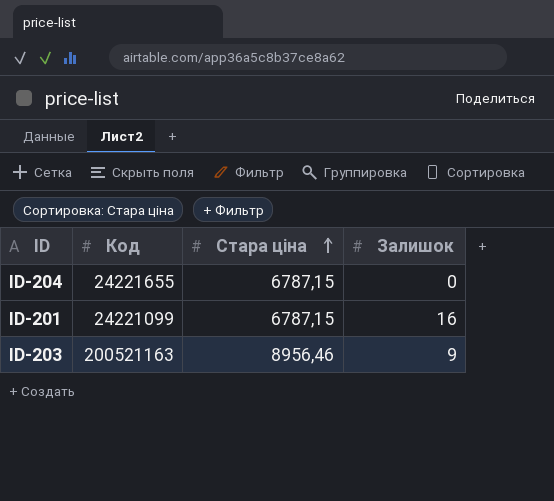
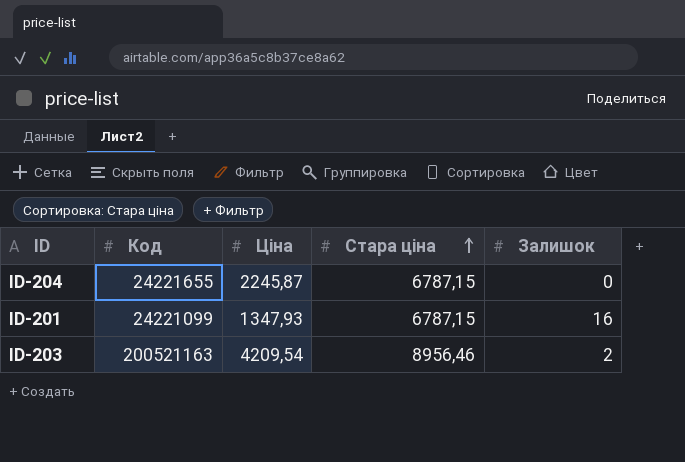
column Ціна | position: none -> 3
ID-203 | Залишок: 9 -> 2

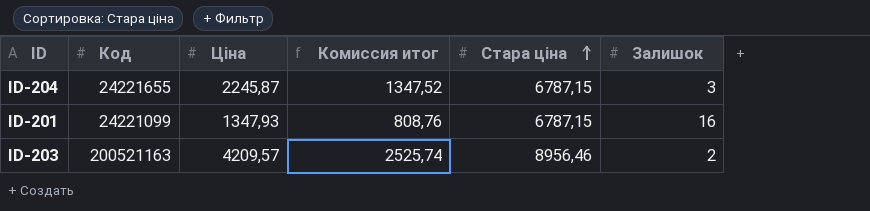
column Комиссия итог | formula: none -> [Ціна] * 0,6
ID-204 | Залишок: 0 -> 3
ID-203 | Ціна: 4209,54 -> 4209,57

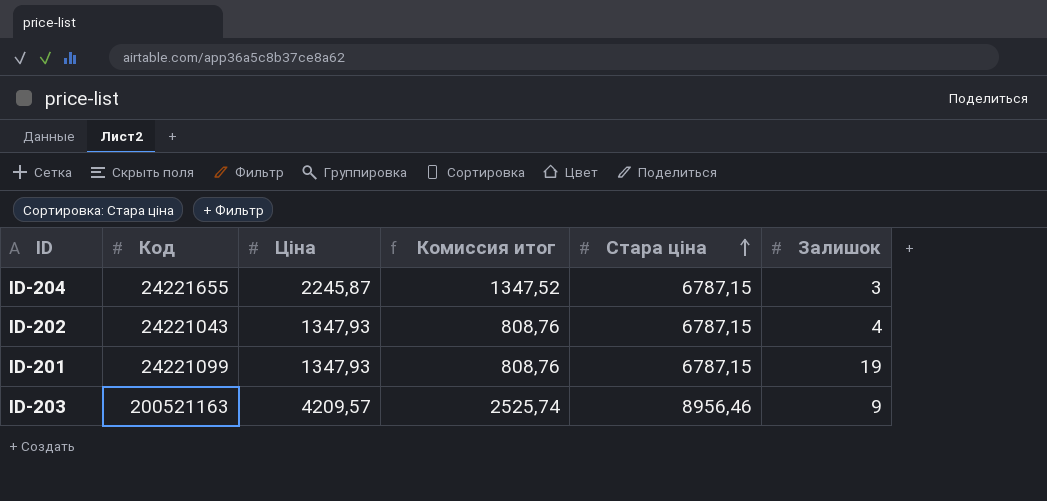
row ID-202: none -> 24221043 | 1347,93 | 808,76 | 6787,15 | 4
ID-201 | Залишок: 16 -> 19
ID-203 | Залишок: 2 -> 9

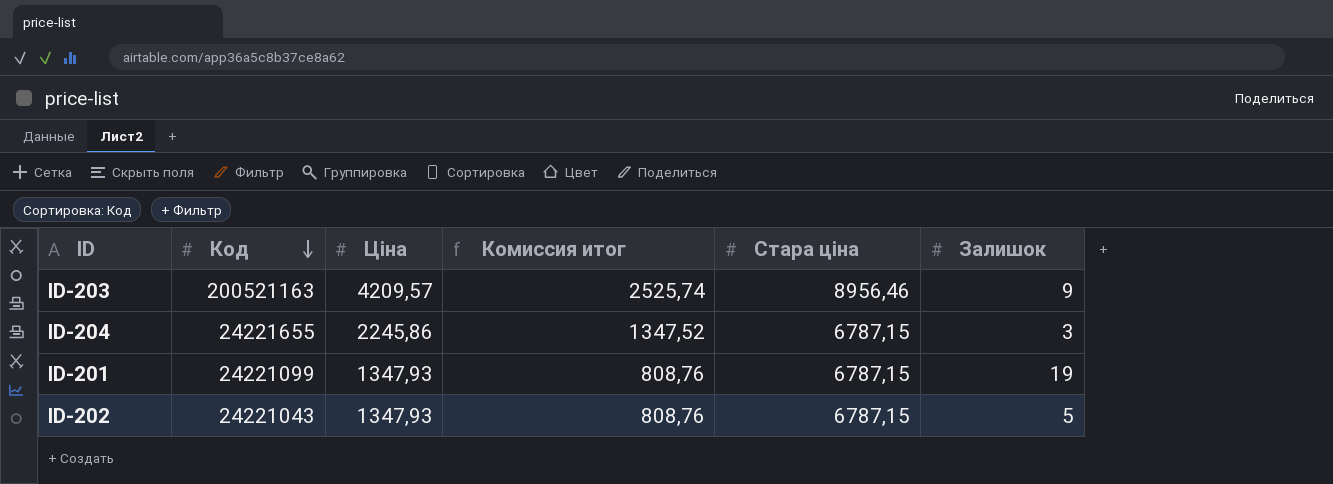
row order: Стара ціна ascending -> Код descending
ID-204 | Ціна: 2245,87 -> 2245,86
ID-202 | Залишок: 4 -> 5

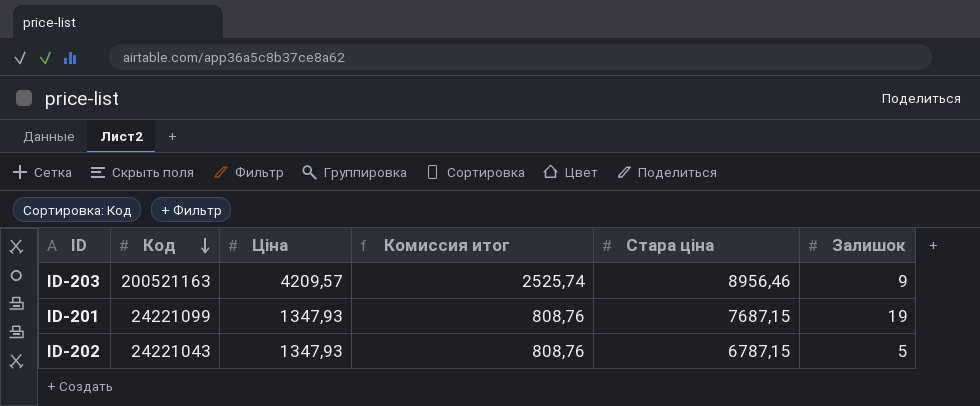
row ID-204: 24221655 | 2245,86 | 1347,52 | 6787,15 | 3 -> none
ID-201 | Стара ціна: 6787,15 -> 7687,15

